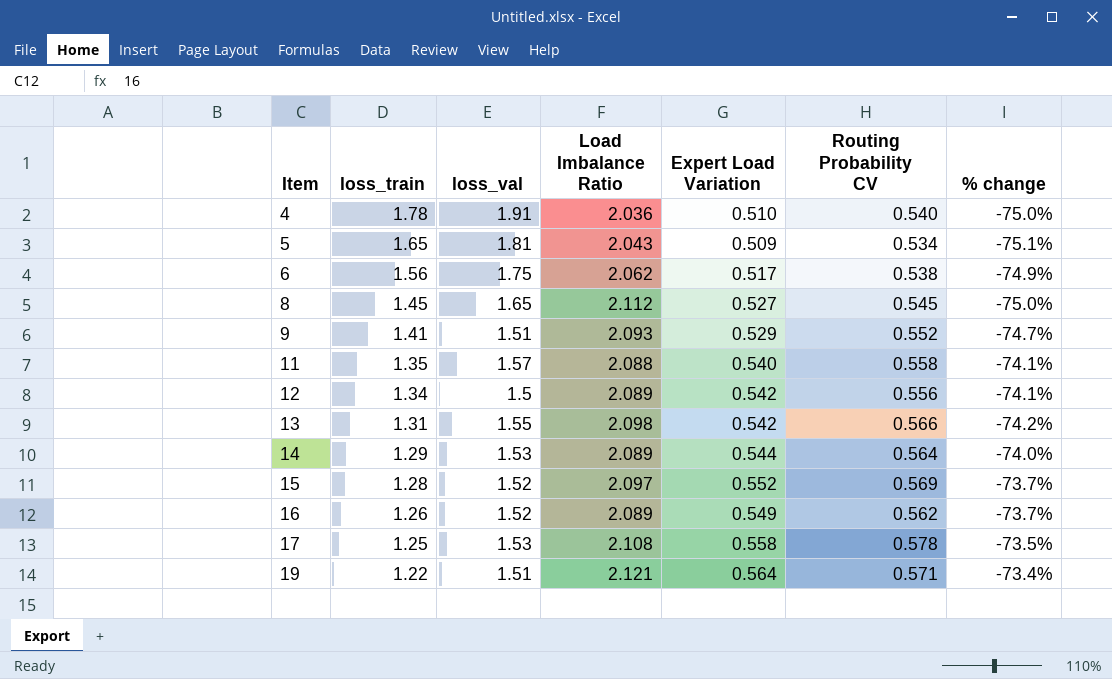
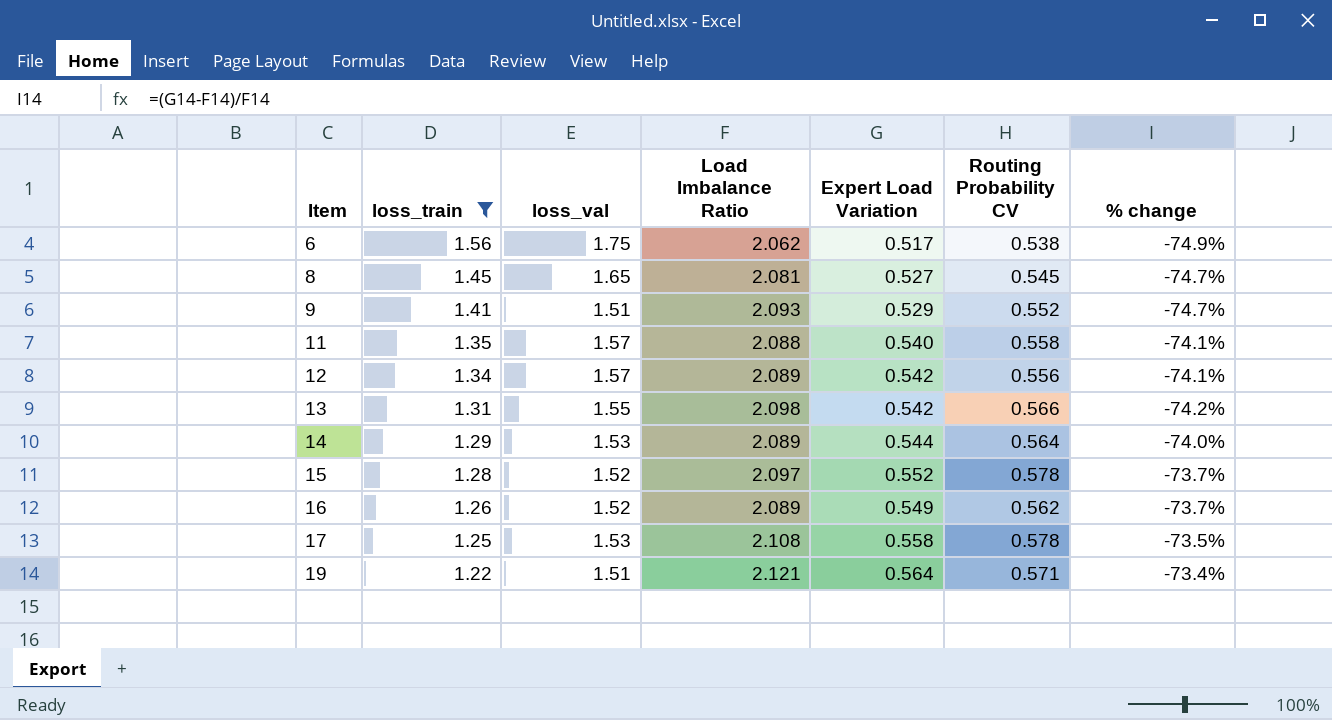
filter: none -> loss_train <= 1.56
8 | Load Imbalance Ratio: 2.112 -> 2.081
8 | % change: -75.0% -> -74.7%
12 | loss_val: 1.5 -> 1.57
15 | Routing Probability CV: 0.569 -> 0.578

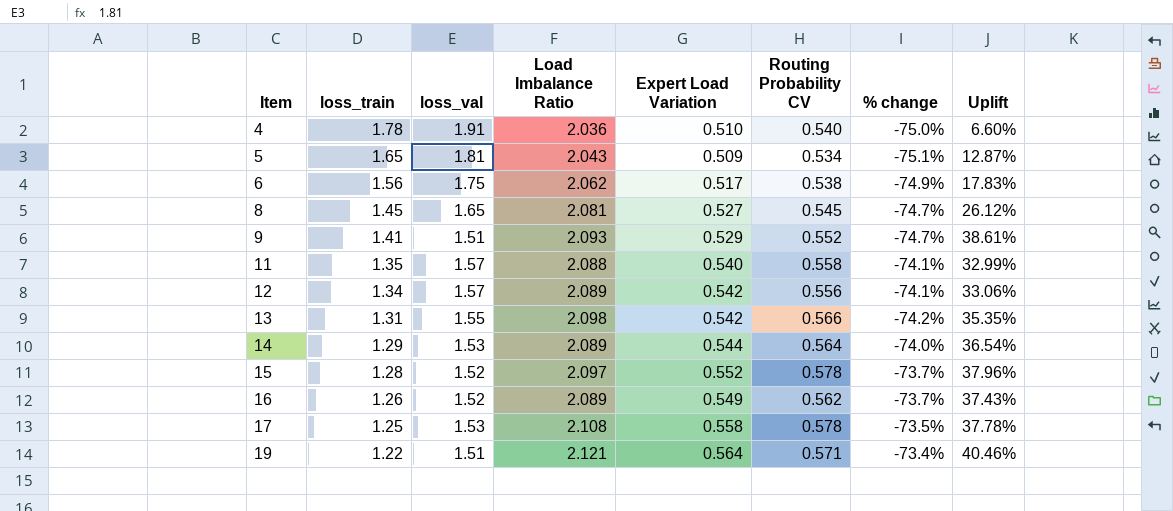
filter: loss_train <= 1.56 -> none
column Uplift | formula: none -> ([Load Imbalance Ratio] - [loss_val]) / [loss_val]

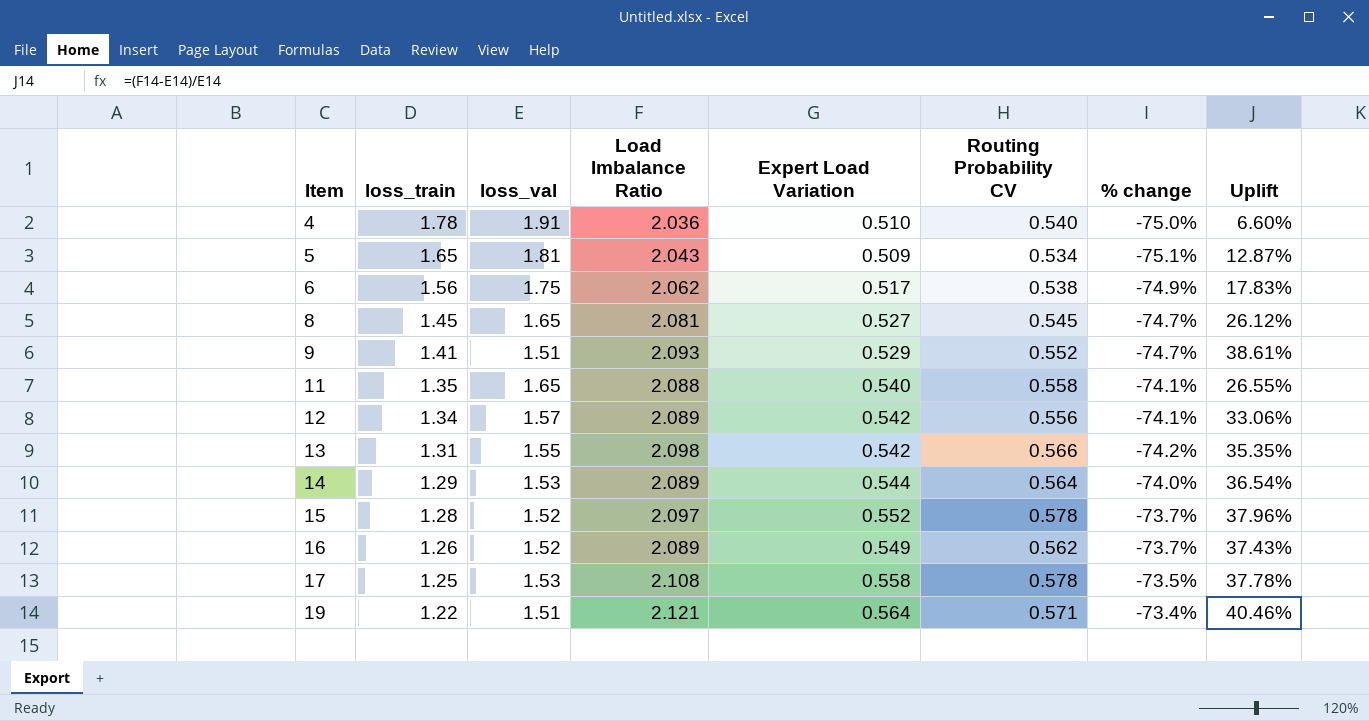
11 | loss_val: 1.57 -> 1.65
11 | Uplift: 32.99% -> 26.55%

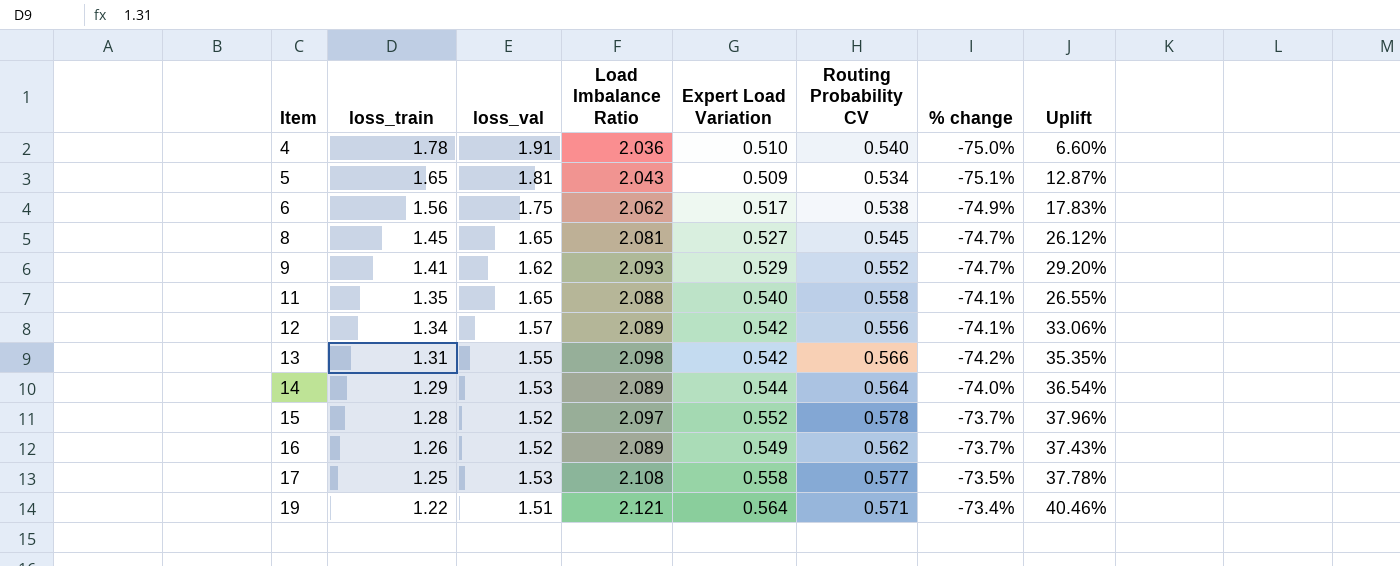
9 | loss_val: 1.51 -> 1.62
9 | Uplift: 38.61% -> 29.20%
17 | Routing Probability CV: 0.578 -> 0.577

